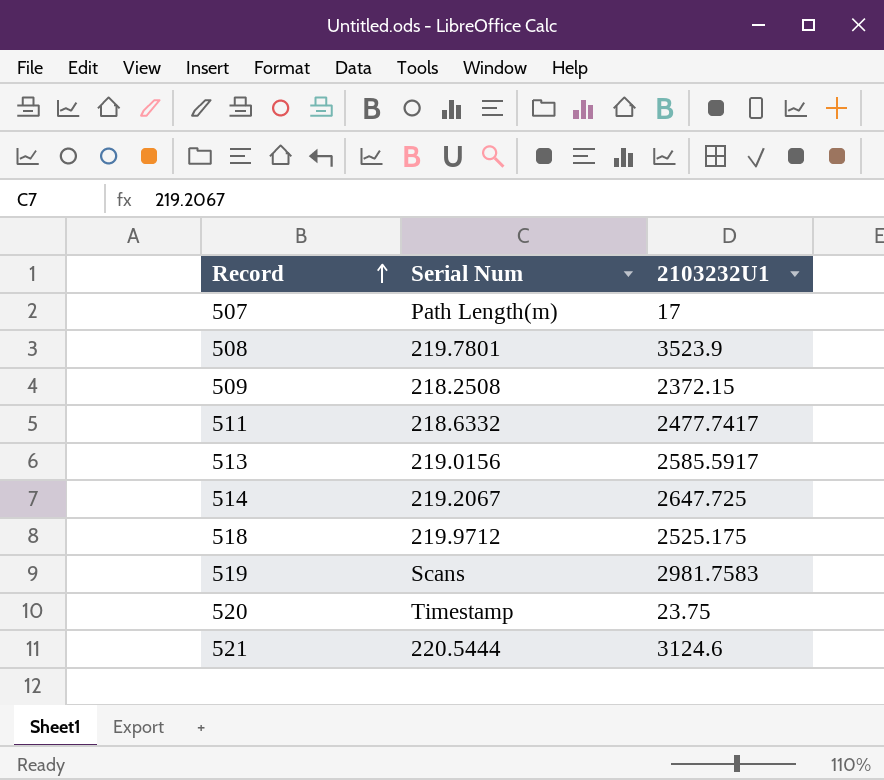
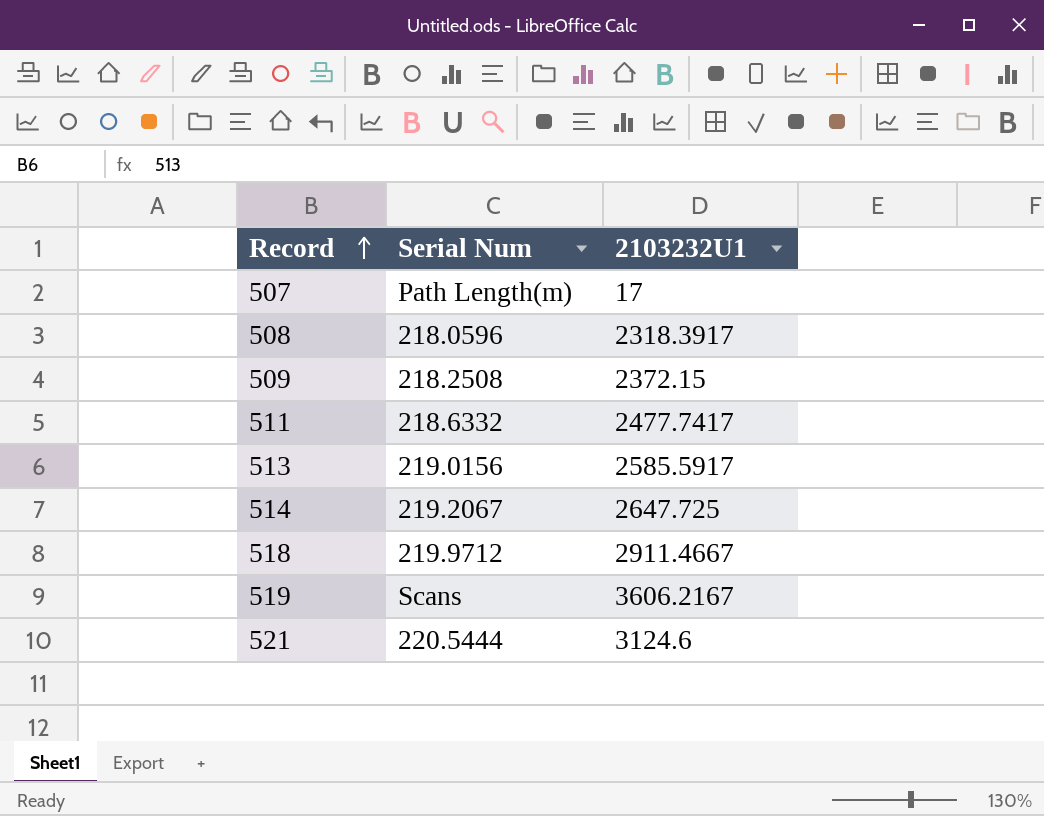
row 520: Timestamp | 23.75 -> none
508 | Serial Num: 219.7801 -> 218.0596
508 | 2103232U1: 3523.9 -> 2318.3917
518 | 2103232U1: 2525.175 -> 2911.4667
519 | 2103232U1: 2981.7583 -> 3606.2167

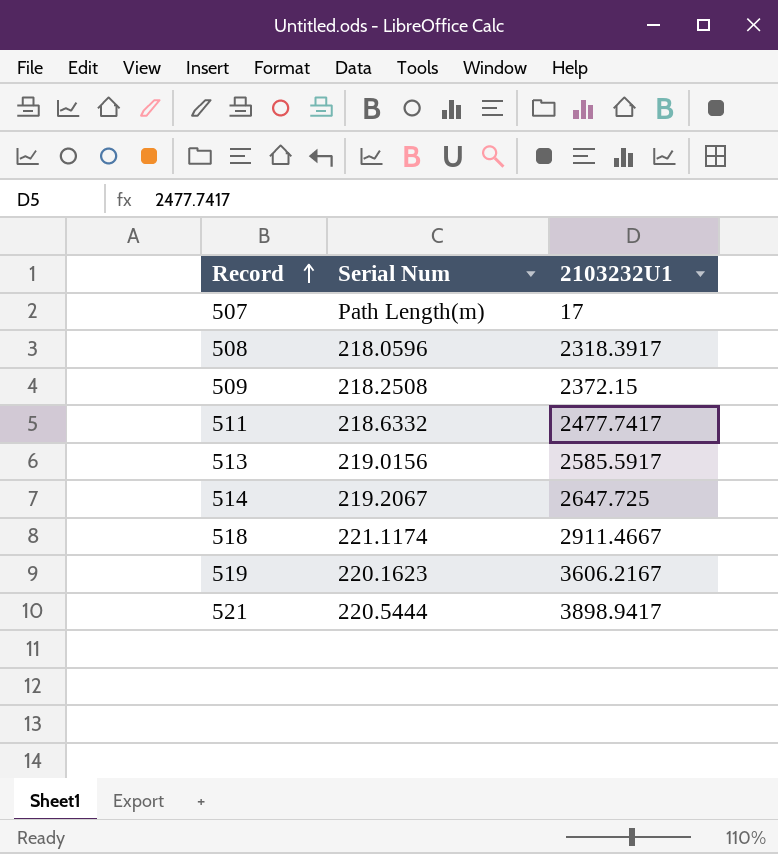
518 | Serial Num: 219.9712 -> 221.1174
519 | Serial Num: Scans -> 220.1623
521 | 2103232U1: 3124.6 -> 3898.9417

